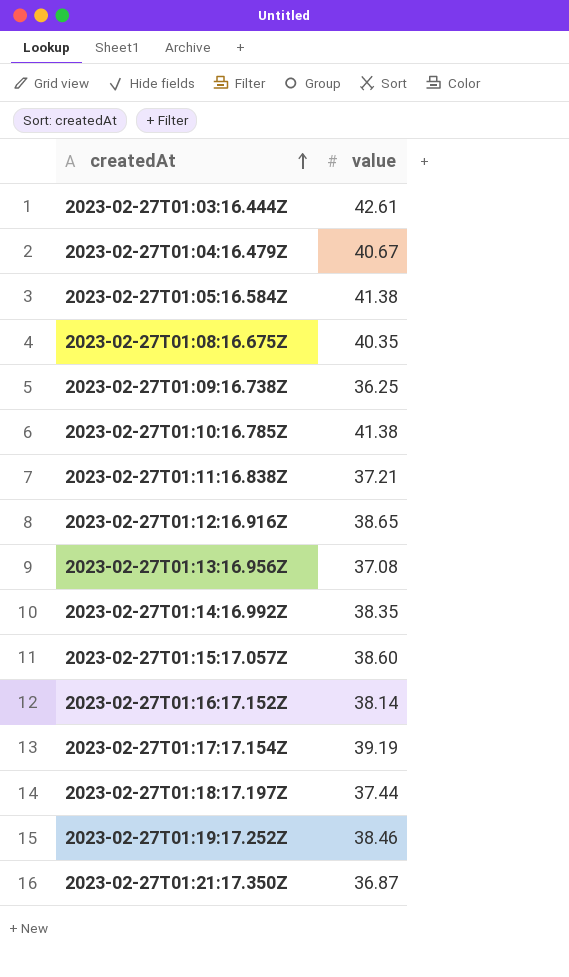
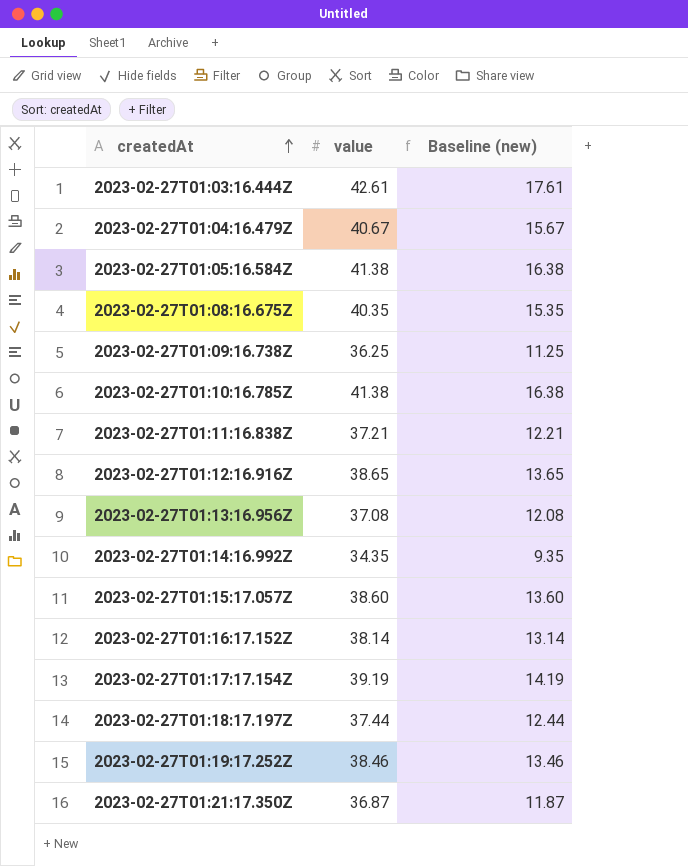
column Baseline (new) | formula: none -> [value] - 25
2023-02-27T01:14:16.992Z | value: 38.35 -> 34.35

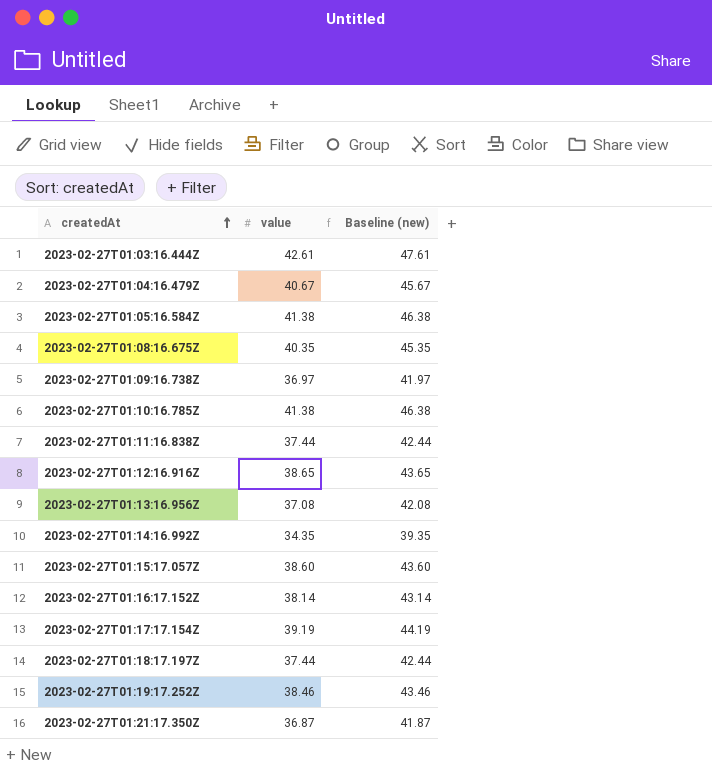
column Baseline (new) | formula: [value] - 25 -> [value] + 5
2023-02-27T01:09:16.738Z | value: 36.25 -> 36.97
2023-02-27T01:11:16.838Z | value: 37.21 -> 37.44

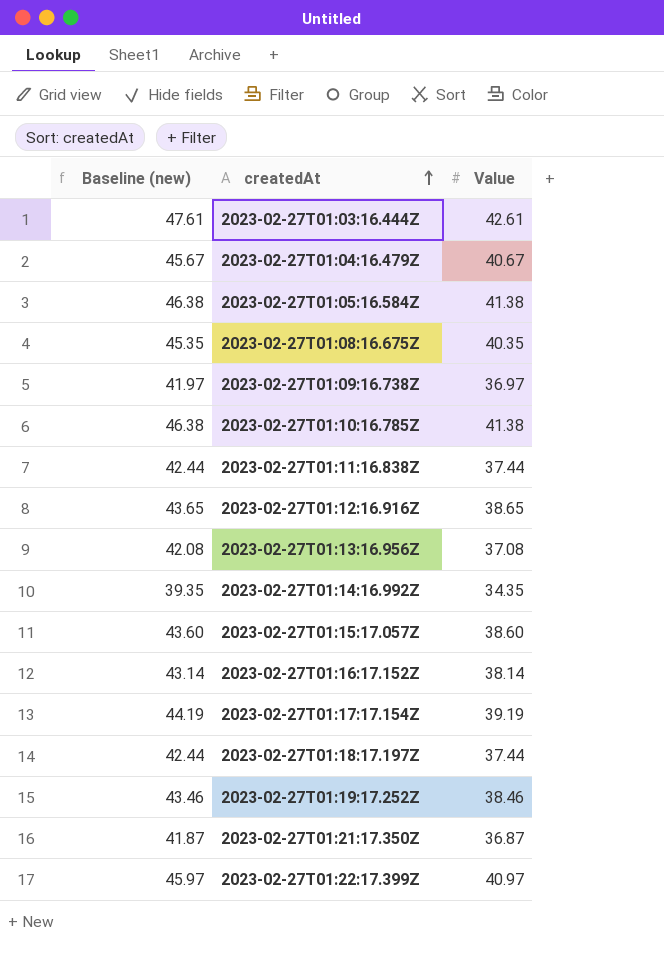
column Baseline (new) | position: 3 -> 1
column name: value -> Value
row 2023-02-27T01:22:17.399Z: none -> 45.97 | 40.97

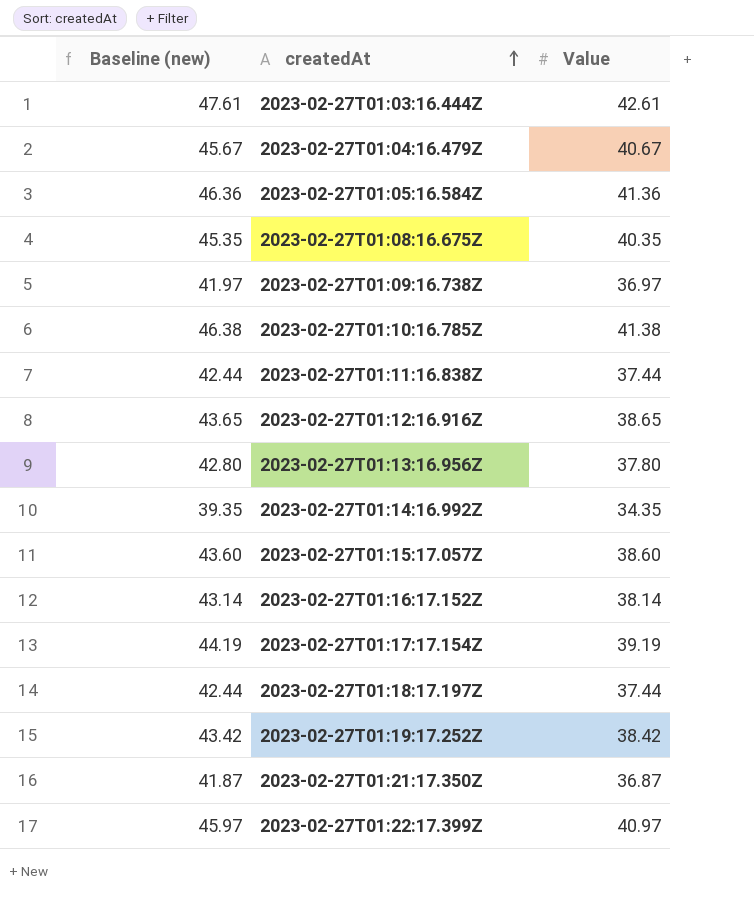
2023-02-27T01:05:16.584Z | Baseline (new): 46.38 -> 46.36
2023-02-27T01:05:16.584Z | Value: 41.38 -> 41.36
2023-02-27T01:13:16.956Z | Baseline (new): 42.08 -> 42.80
2023-02-27T01:13:16.956Z | Value: 37.08 -> 37.80
2023-02-27T01:19:17.252Z | Baseline (new): 43.46 -> 43.42
2023-02-27T01:19:17.252Z | Value: 38.46 -> 38.42

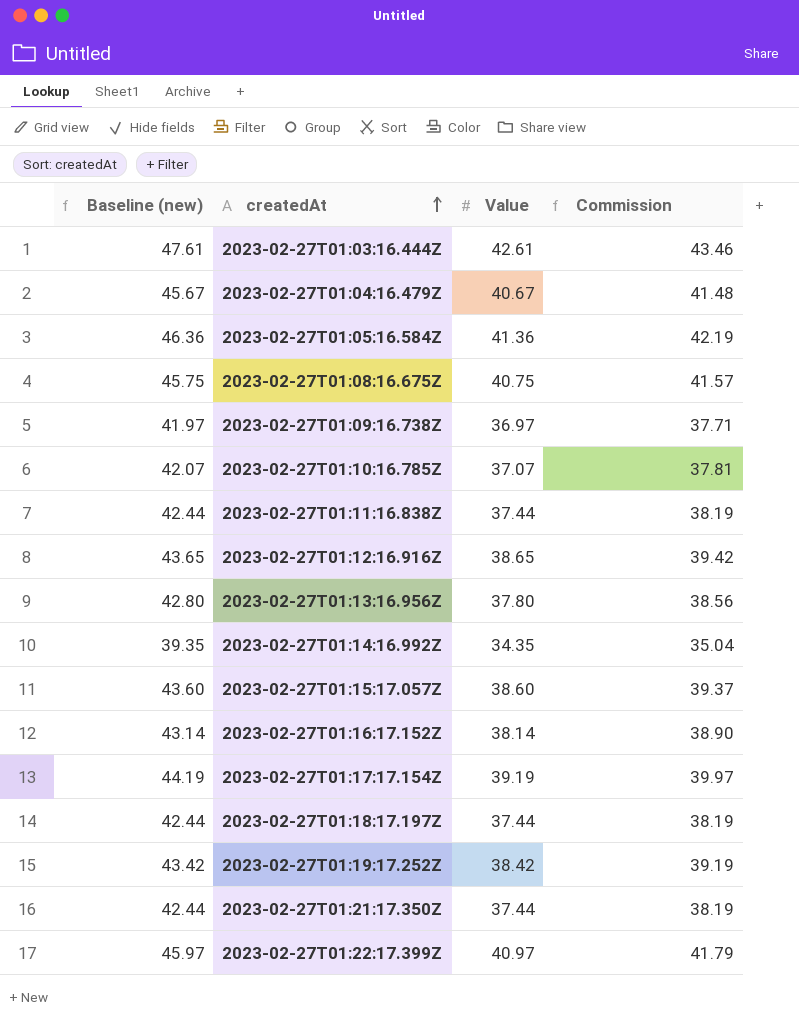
column Commission | formula: none -> [Value] * 1.02
2023-02-27T01:08:16.675Z | Baseline (new): 45.35 -> 45.75
2023-02-27T01:08:16.675Z | Value: 40.35 -> 40.75
2023-02-27T01:10:16.785Z | Baseline (new): 46.38 -> 42.07
2023-02-27T01:10:16.785Z | Value: 41.38 -> 37.07
2023-02-27T01:21:17.350Z | Baseline (new): 41.87 -> 42.44
2023-02-27T01:21:17.350Z | Value: 36.87 -> 37.44

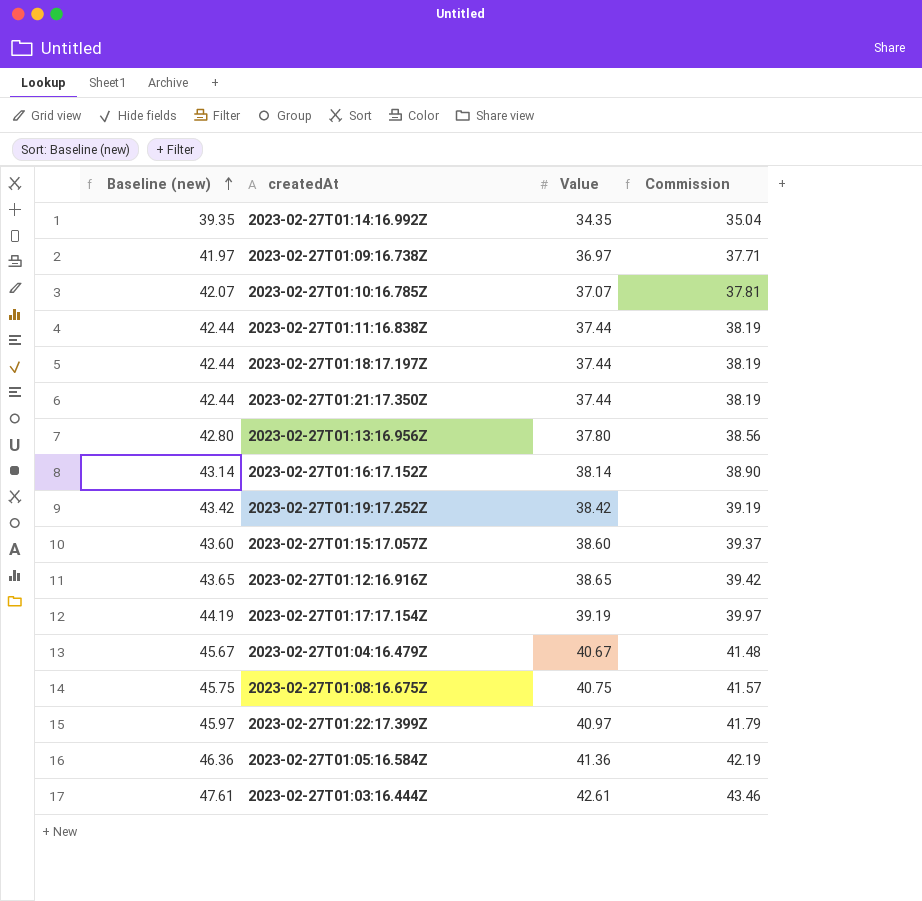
row order: createdAt ascending -> Baseline (new) ascending

